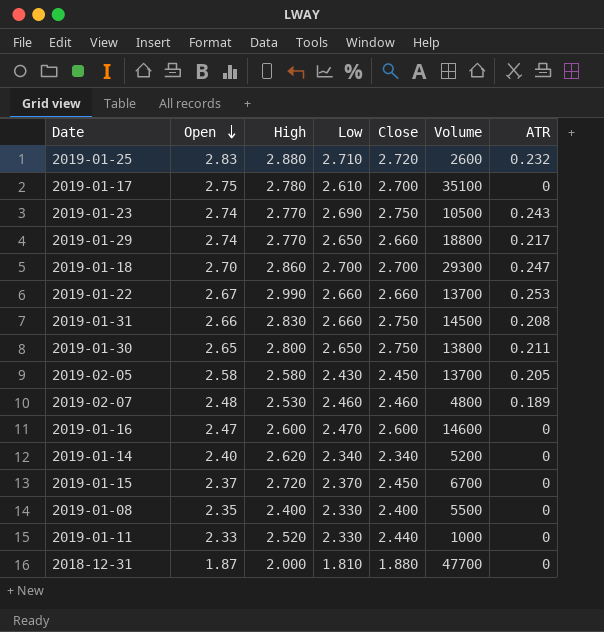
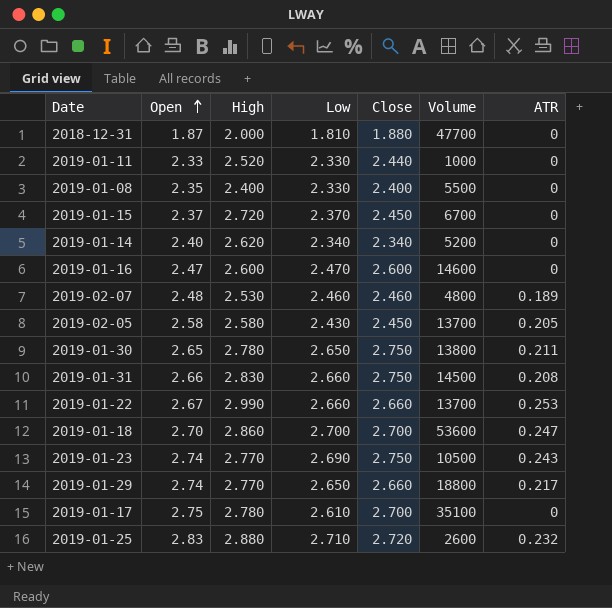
row order: Open descending -> Open ascending
2019-01-30 | High: 2.800 -> 2.780
2019-01-18 | Volume: 29300 -> 53600

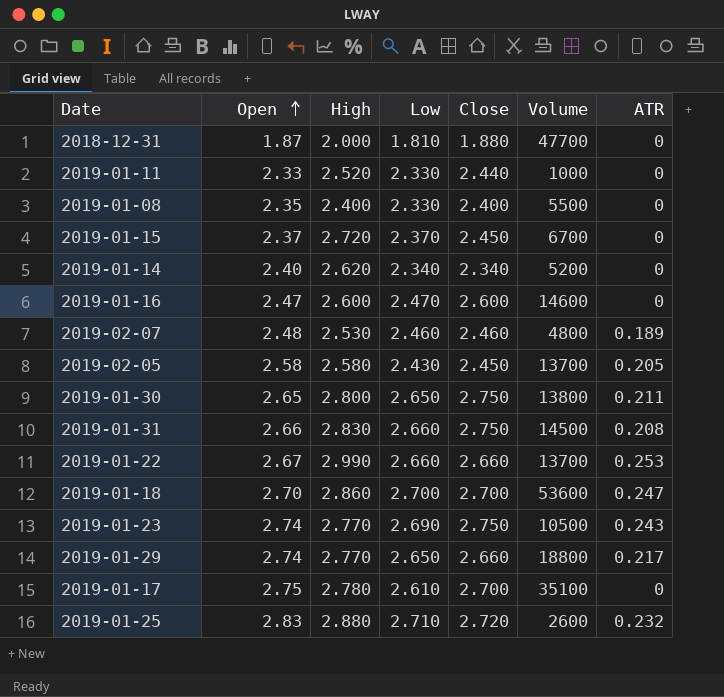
2019-01-30 | High: 2.780 -> 2.800

